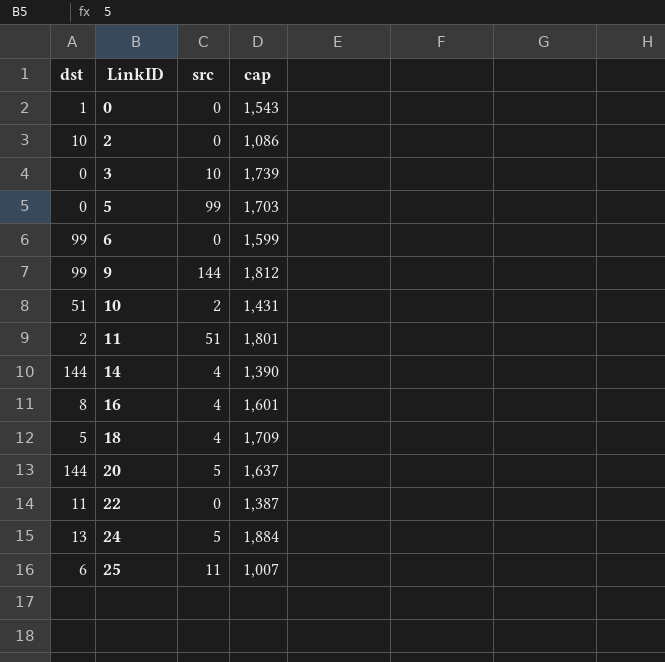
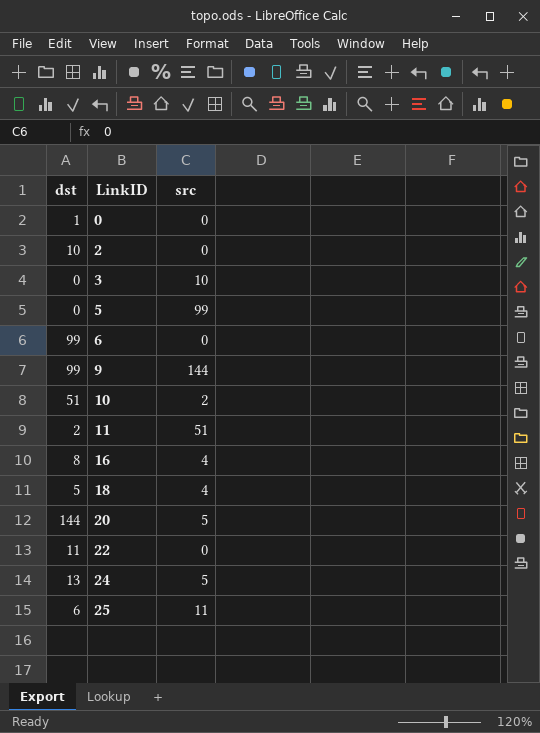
column cap | position: 4 -> none
row 14: 144 | 4 | 1,390 -> none

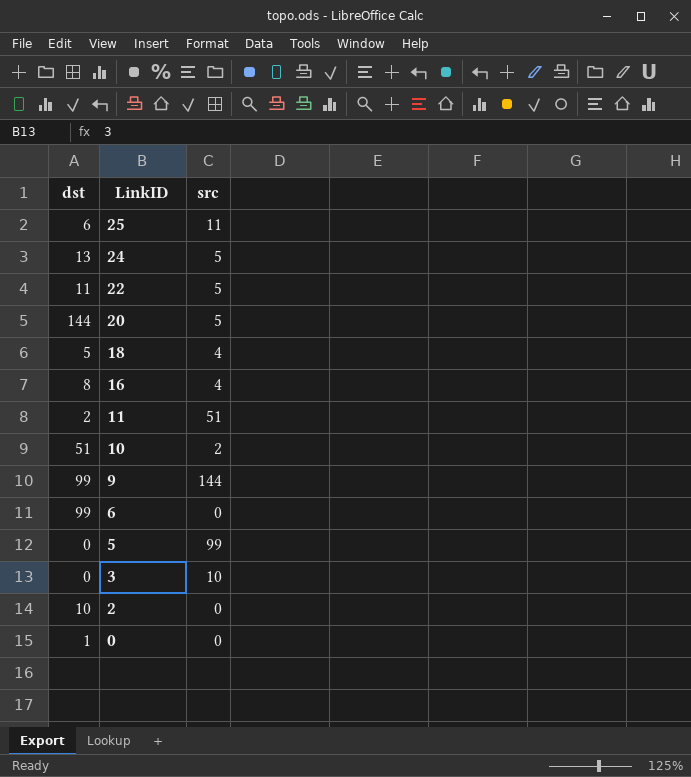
row order: LinkID ascending -> LinkID descending
22 | src: 0 -> 5

